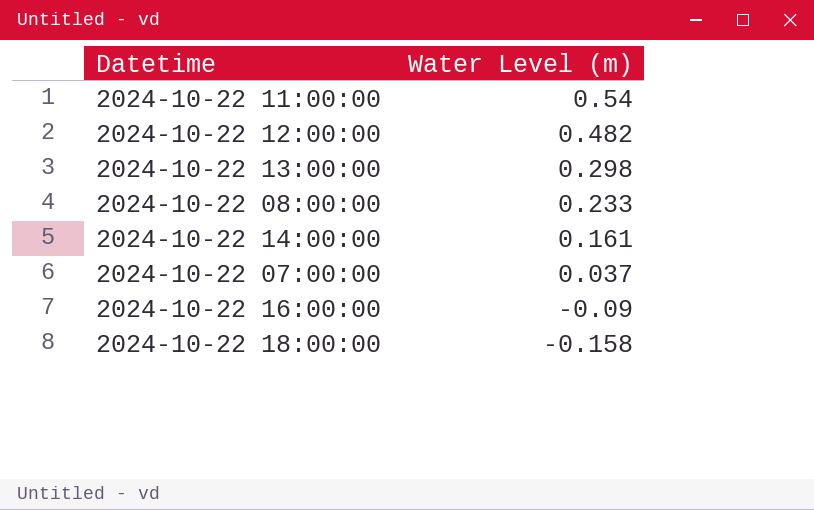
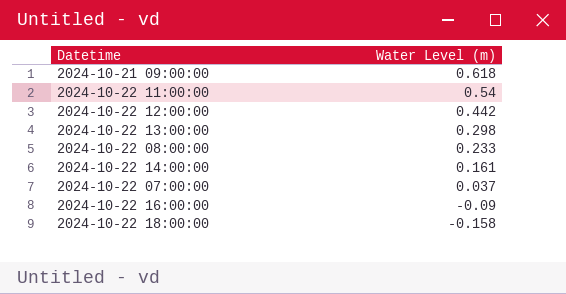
row 2024-10-21 09:00:00: none -> 0.618
2024-10-22 12:00:00 | Water Level (m): 0.482 -> 0.442

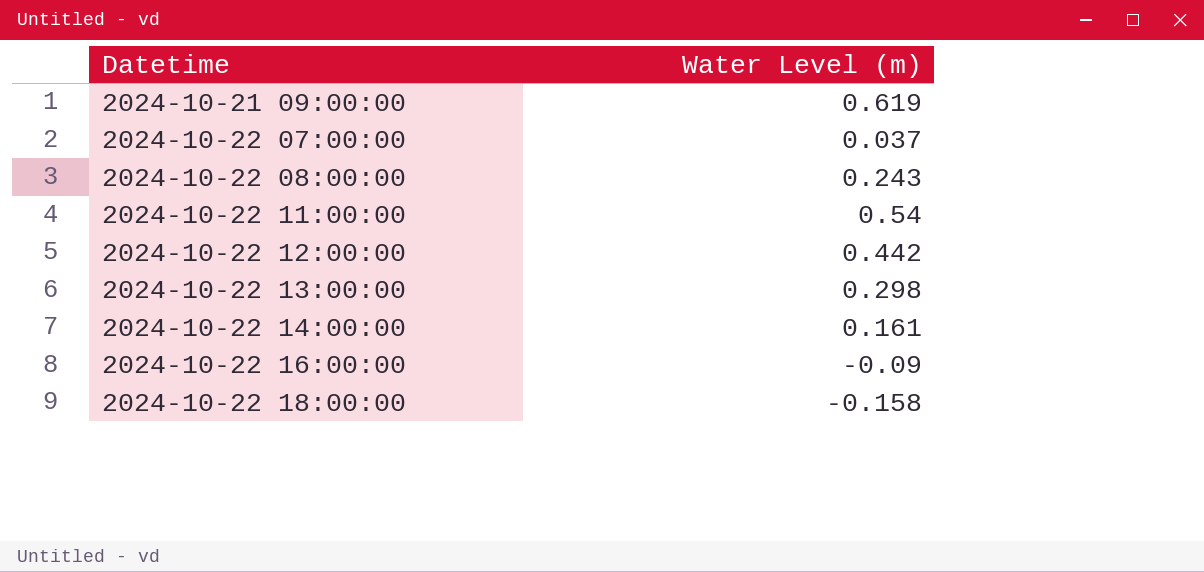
row order: Water Level (m) descending -> Datetime ascending
2024-10-21 09:00:00 | Water Level (m): 0.618 -> 0.619
2024-10-22 08:00:00 | Water Level (m): 0.233 -> 0.243

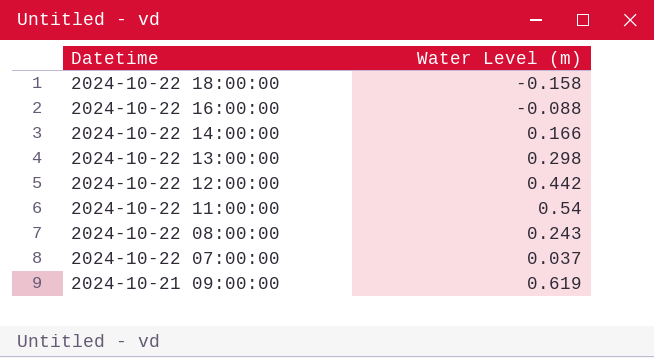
row order: Datetime ascending -> Datetime descending
2024-10-22 16:00:00 | Water Level (m): -0.09 -> -0.088
2024-10-22 14:00:00 | Water Level (m): 0.161 -> 0.166

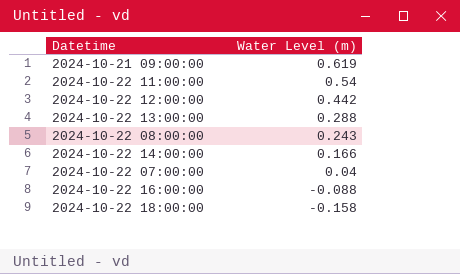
row order: Datetime descending -> Water Level (m) descending
2024-10-22 13:00:00 | Water Level (m): 0.298 -> 0.288
2024-10-22 07:00:00 | Water Level (m): 0.037 -> 0.04

